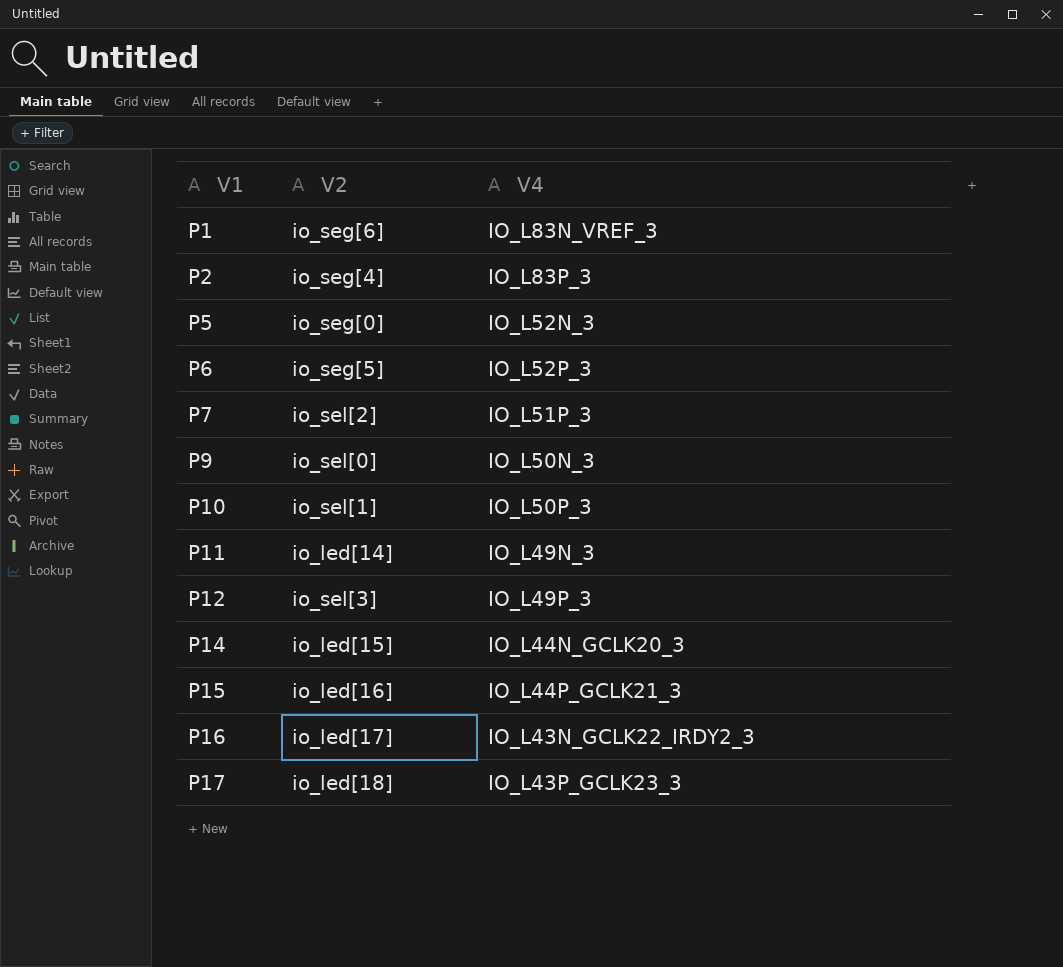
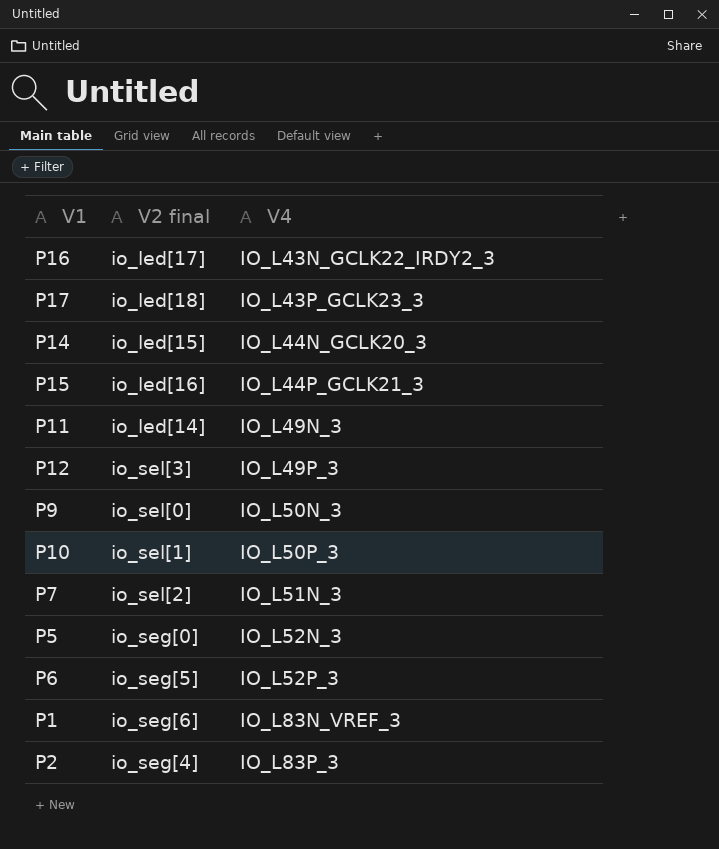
row order: V1 ascending -> V4 ascending
column name: V2 -> V2 final
P7 | V4: IO_L51P_3 -> IO_L51N_3

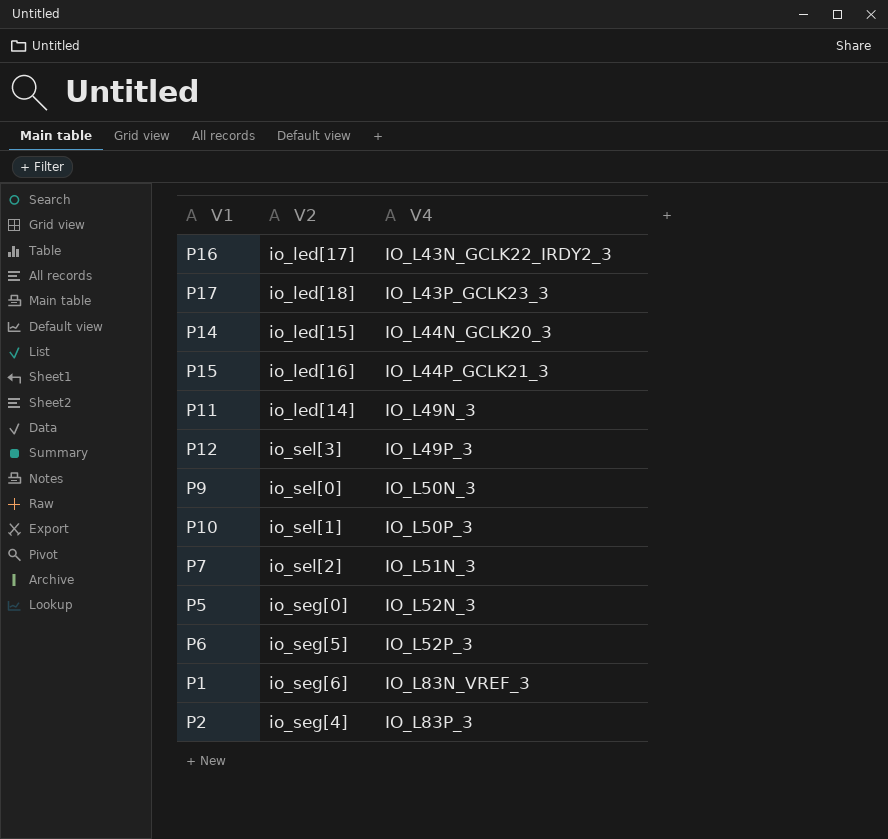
column name: V2 final -> V2

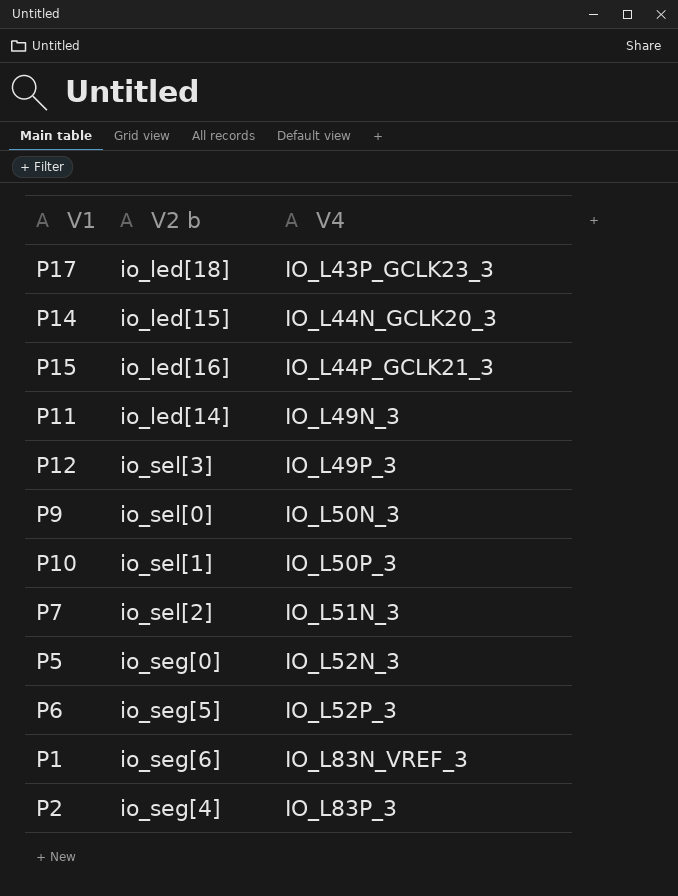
column name: V2 -> V2 b
row P16: io_led[17] | IO_L43N_GCLK22_IRDY2_3 -> none

